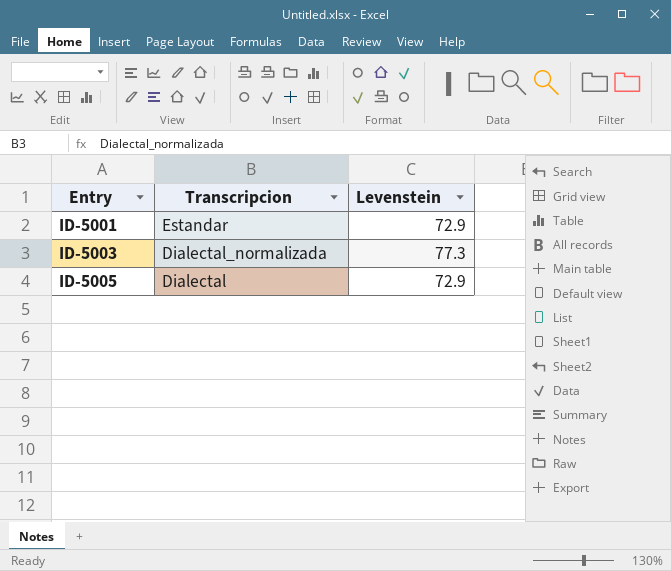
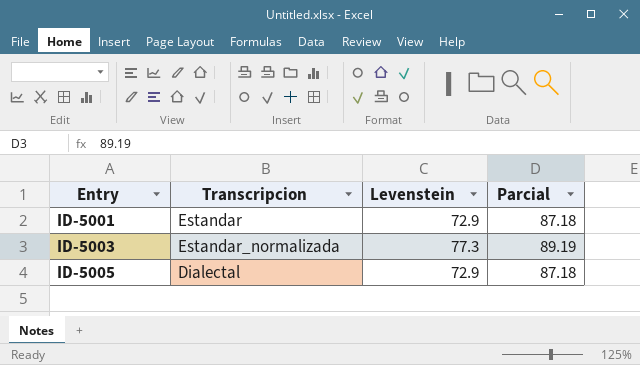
column Parcial | position: none -> 4
ID-5003 | Transcripcion: Dialectal_normalizada -> Estandar_normalizada

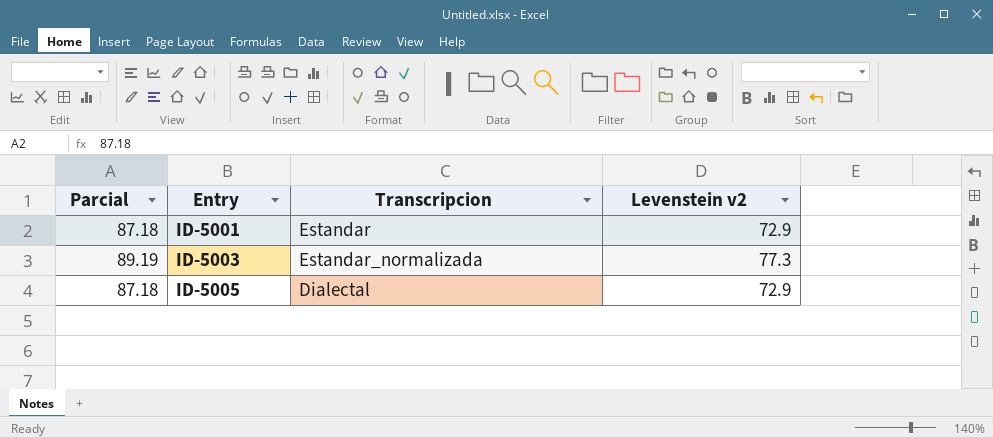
column Parcial | position: 4 -> 1
column name: Levenstein -> Levenstein v2

